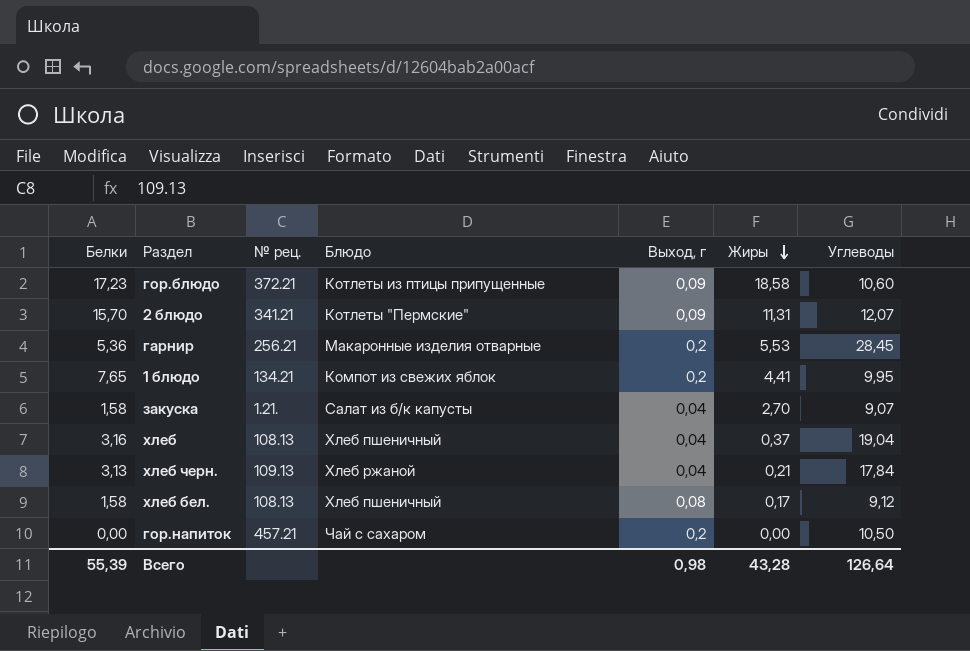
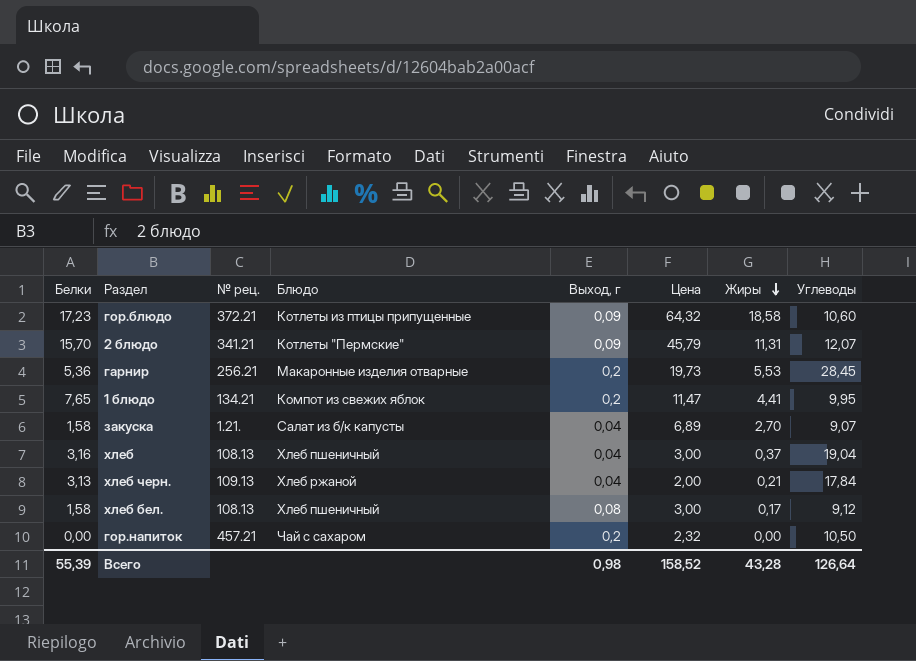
column Цена | position: none -> 6

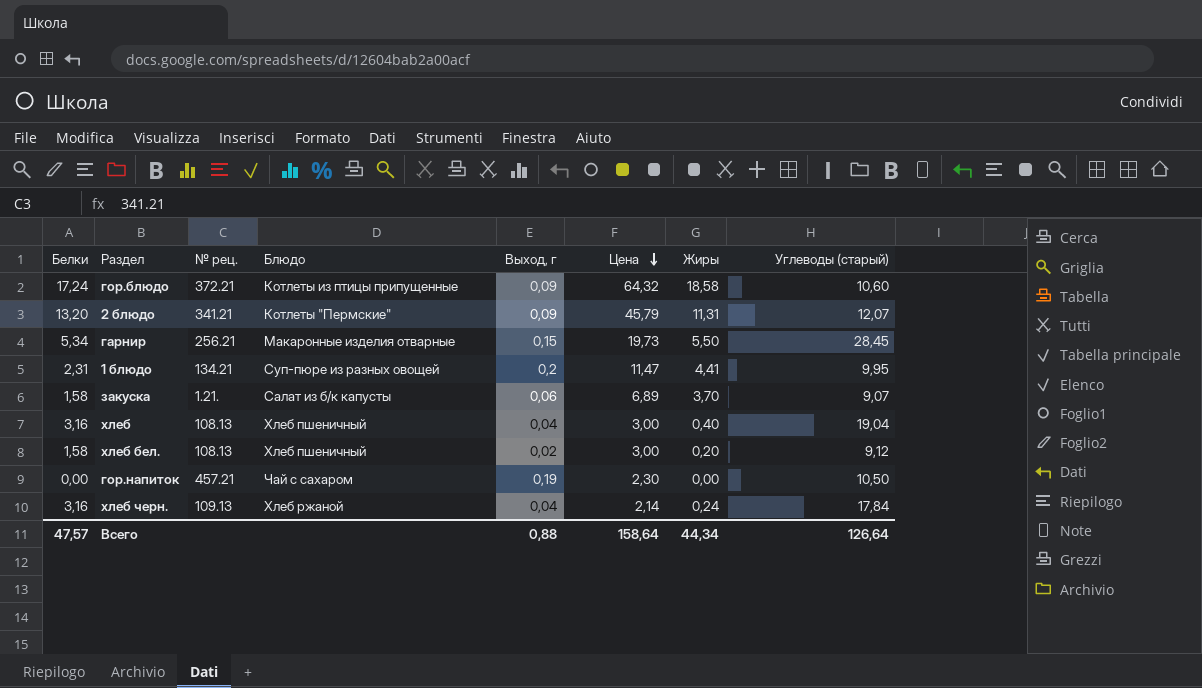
row order: Жиры descending -> Цена descending
column name: Углеводы -> Углеводы (старый)
гор.блюдо | Белки: 17,23 -> 17,24
2 блюдо | Белки: 15,70 -> 13,20
гарнир | Белки: 5,36 -> 5,34
гарнир | Выход, г: 0,2 -> 0,15
гарнир | Жиры: 5,53 -> 5,50
1 блюдо | Белки: 7,65 -> 2,31
1 блюдо | Блюдо: Компот из свежих яблок -> Суп-пюре из разных овощей
закуска | Выход, г: 0,04 -> 0,06
закуска | Жиры: 2,70 -> 3,70
хлеб | Жиры: 0,37 -> 0,40
хлеб бел. | Выход, г: 0,08 -> 0,02
хлеб бел. | Жиры: 0,17 -> 0,20
гор.напиток | Выход, г: 0,2 -> 0,19
гор.напиток | Цена: 2,32 -> 2,30
хлеб черн. | Белки: 3,13 -> 3,16
хлеб черн. | Цена: 2,00 -> 2,14
хлеб черн. | Жиры: 0,21 -> 0,24
Всего | Белки: 55,39 -> 47,57
Всего | Выход, г: 0,98 -> 0,88
Всего | Цена: 158,52 -> 158,64
Всего | Жиры: 43,28 -> 44,34

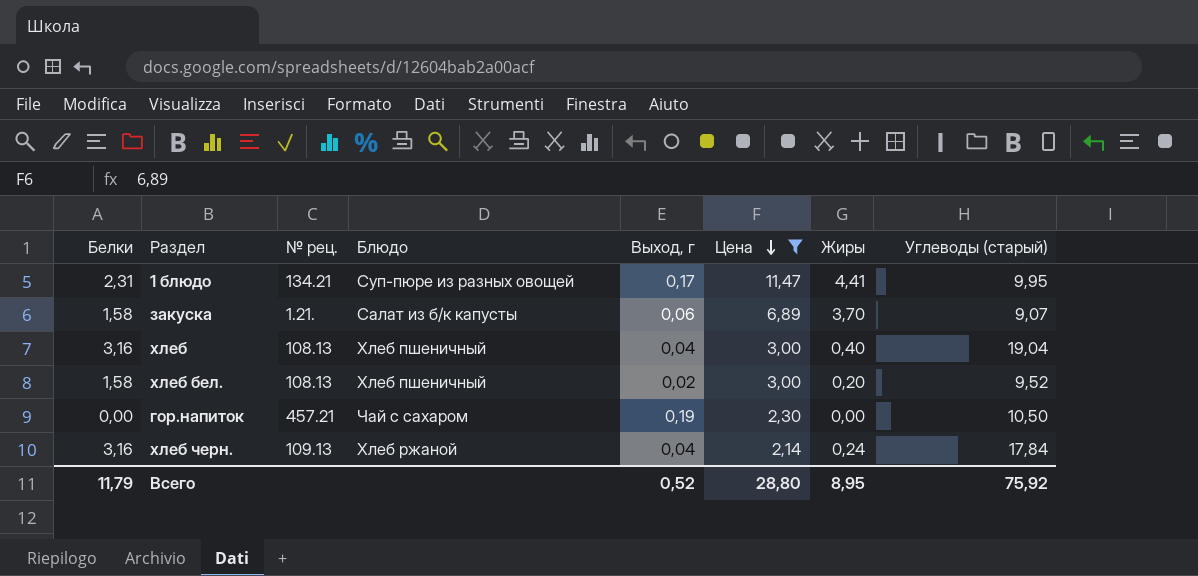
filter: none -> Цена <= 11,47
1 блюдо | Выход, г: 0,2 -> 0,17
хлеб бел. | Углеводы (старый): 9,12 -> 9,52
Всего | Белки: 47,57 -> 11,79
Всего | Выход, г: 0,88 -> 0,52
Всего | Цена: 158,64 -> 28,80
Всего | Жиры: 44,34 -> 8,95
Всего | Углеводы (старый): 126,64 -> 75,92

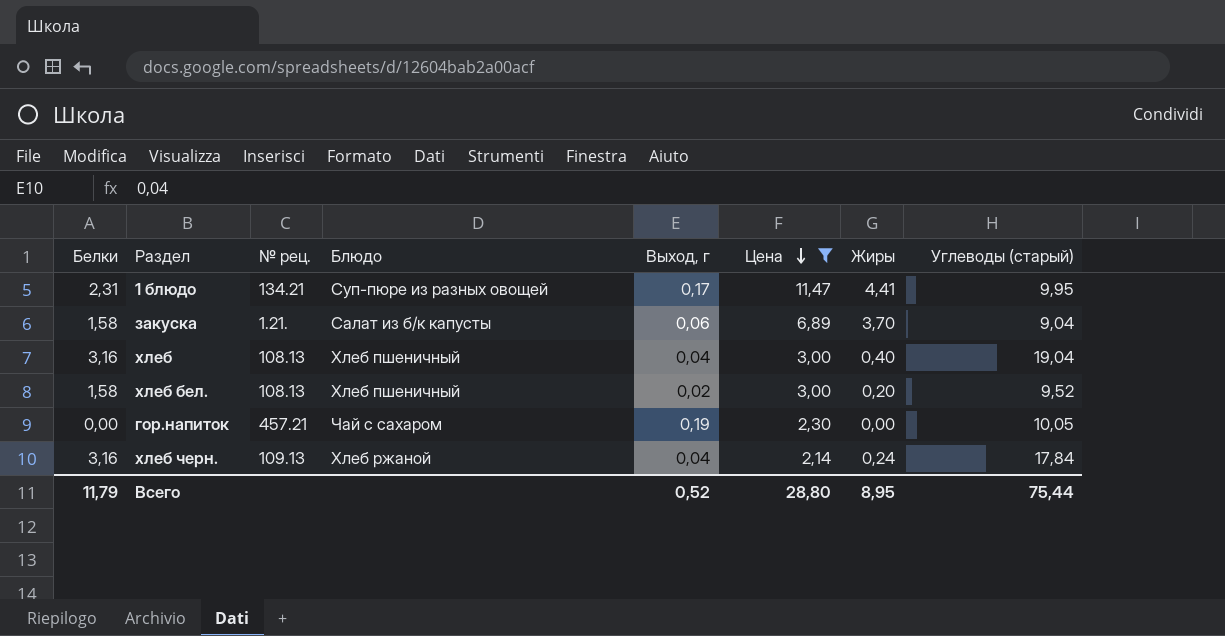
закуска | Углеводы (старый): 9,07 -> 9,04
гор.напиток | Углеводы (старый): 10,50 -> 10,05
Всего | Углеводы (старый): 75,92 -> 75,44

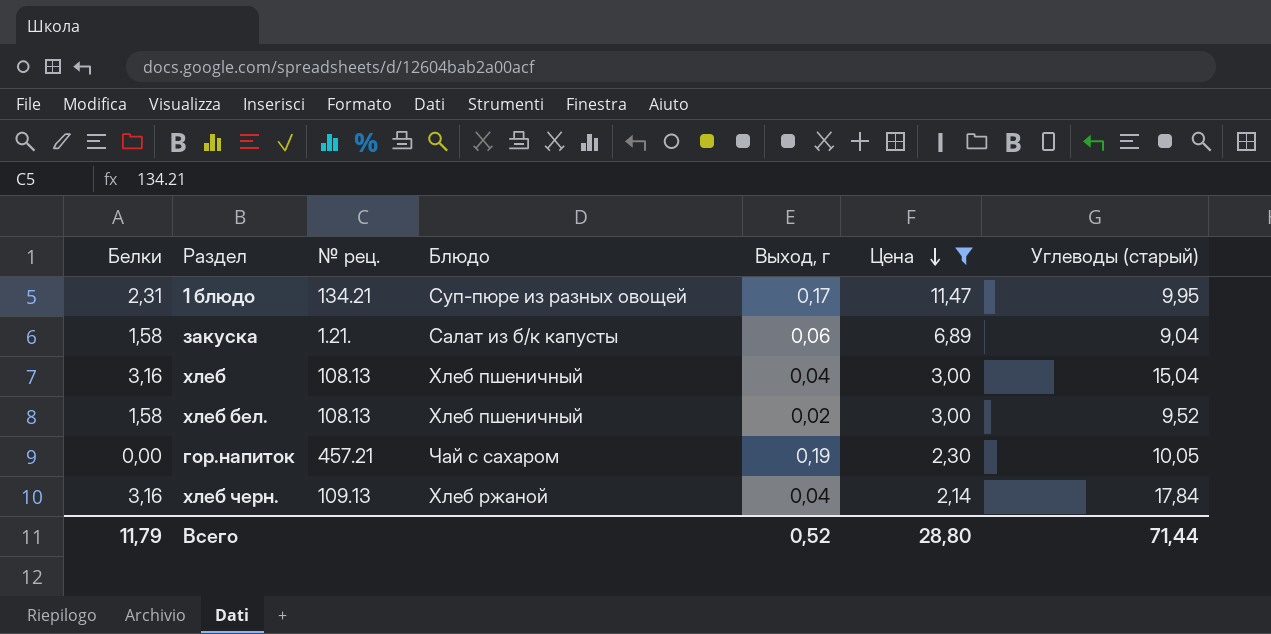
column Жиры | position: 7 -> none
хлеб | Углеводы (старый): 19,04 -> 15,04
Всего | Углеводы (старый): 75,44 -> 71,44

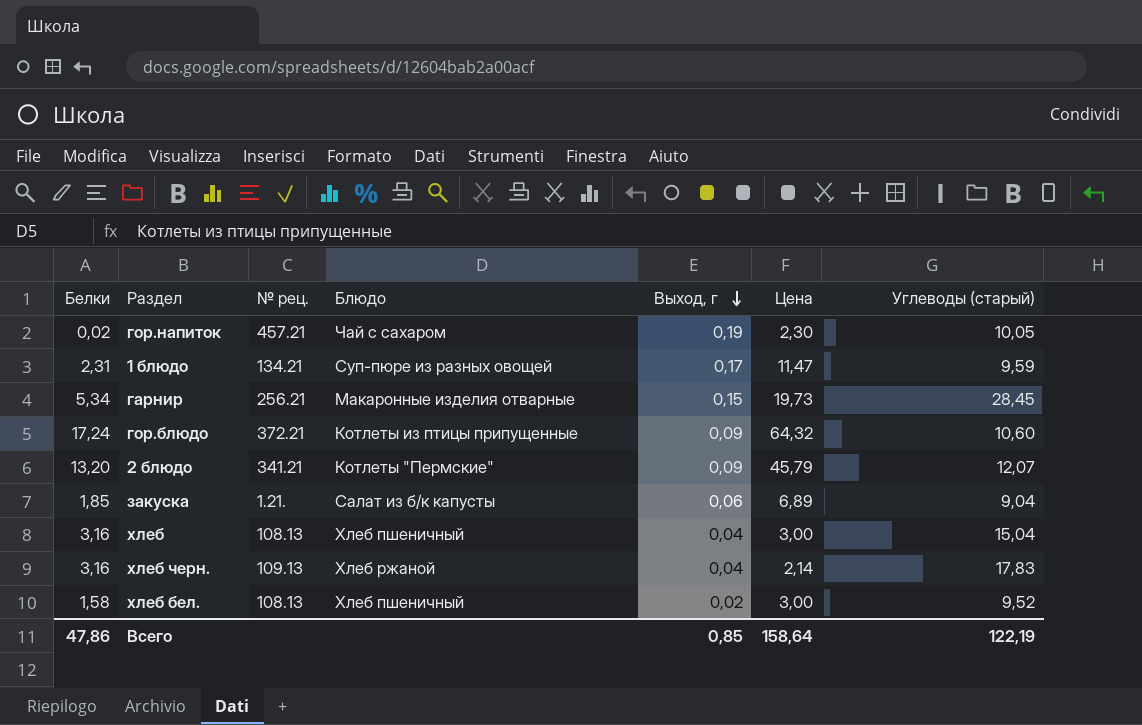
filter: Цена <= 11,47 -> none
row order: Цена descending -> Выход, г descending
гор.напиток | Белки: 0,00 -> 0,02
1 блюдо | Углеводы (старый): 9,95 -> 9,59
закуска | Белки: 1,58 -> 1,85
хлеб черн. | Углеводы (старый): 17,84 -> 17,83
Всего | Белки: 11,79 -> 47,86
Всего | Выход, г: 0,52 -> 0,85
Всего | Цена: 28,80 -> 158,64
Всего | Углеводы (старый): 71,44 -> 122,19

